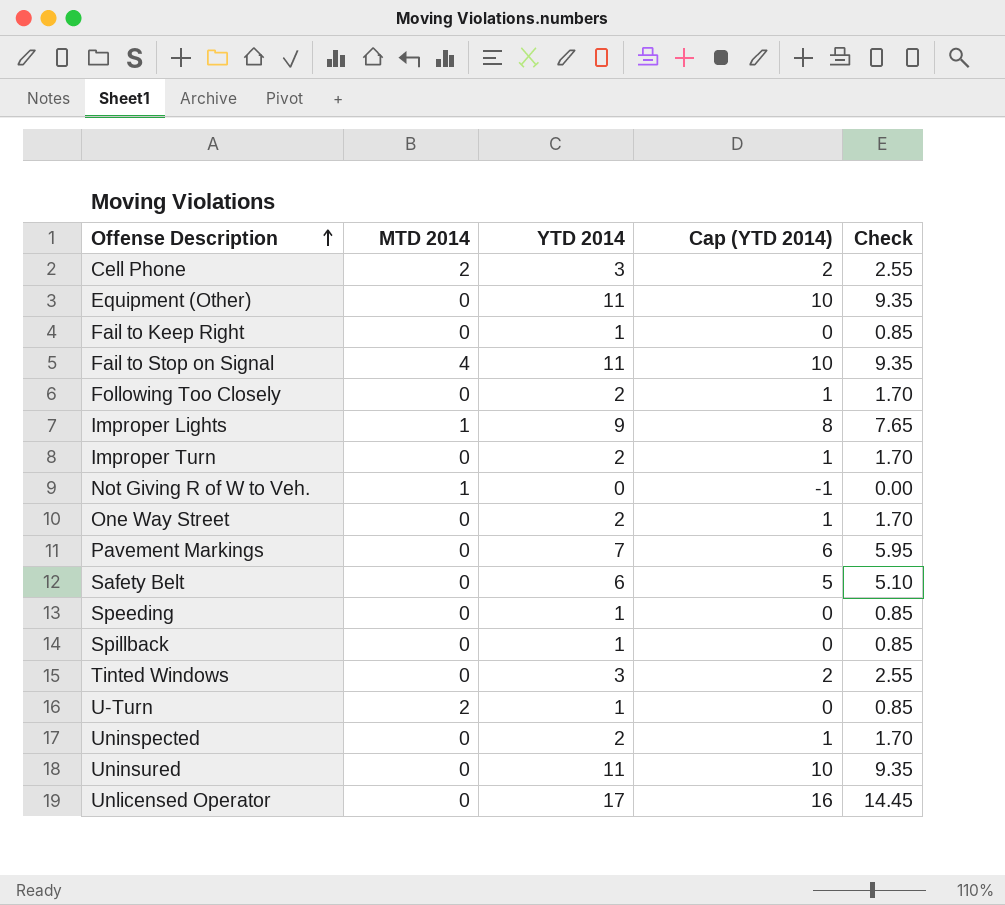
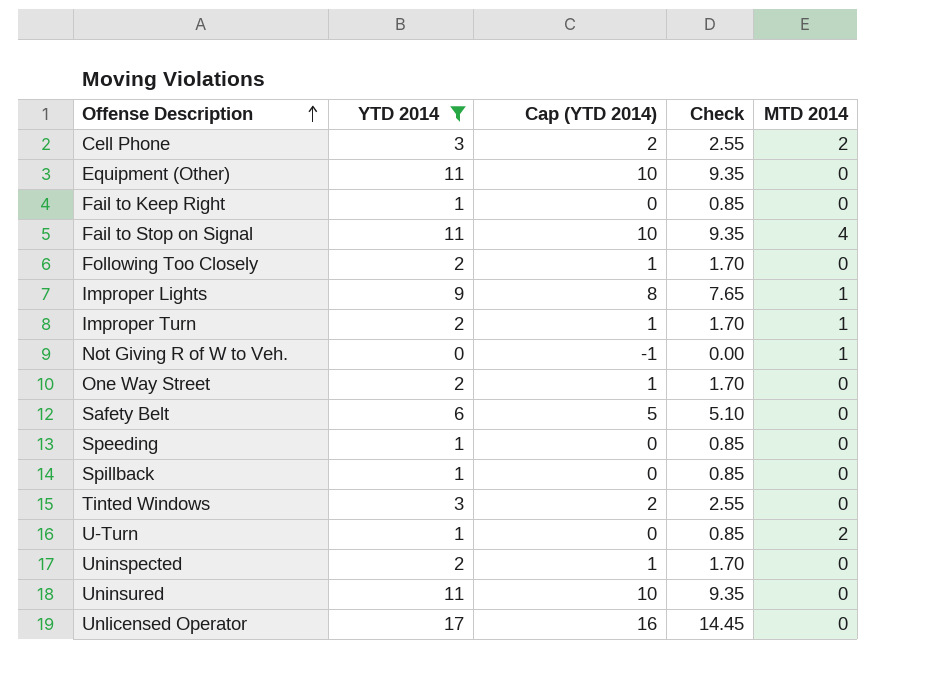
filter: none -> YTD 2014 != 7
column MTD 2014 | position: 2 -> 5
Improper Turn | MTD 2014: 0 -> 1

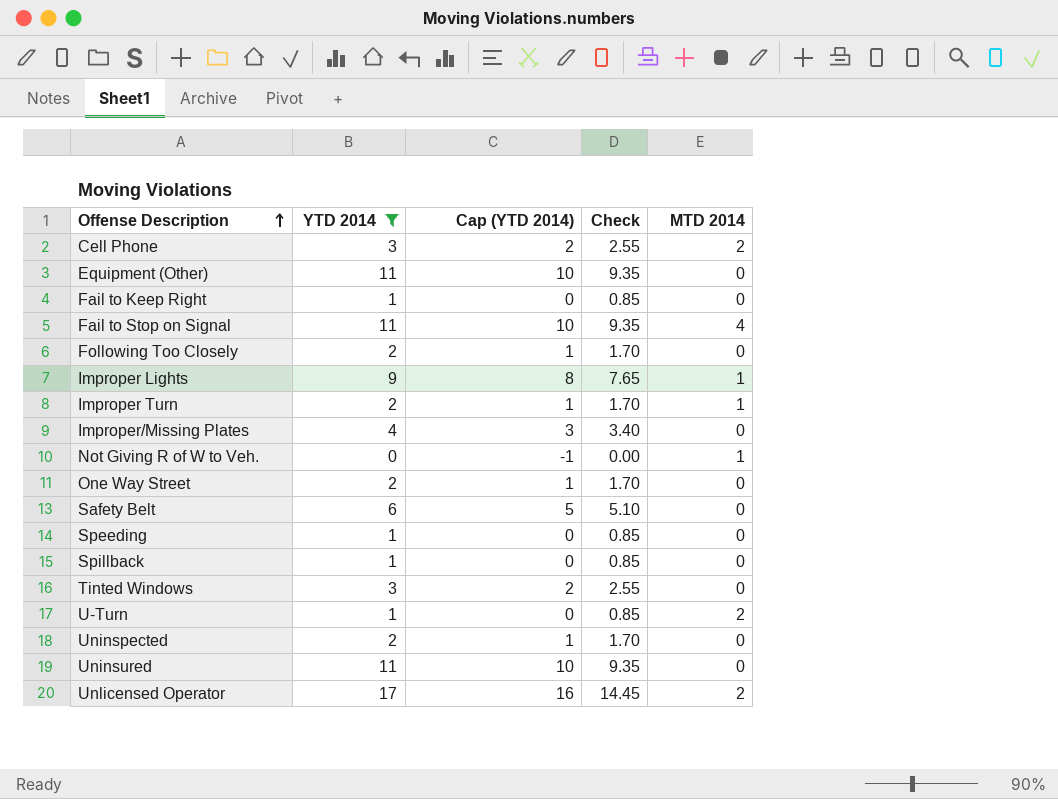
row Improper/Missing Plates: none -> 4 | 3 | 3.40 | 0
Unlicensed Operator | MTD 2014: 0 -> 2

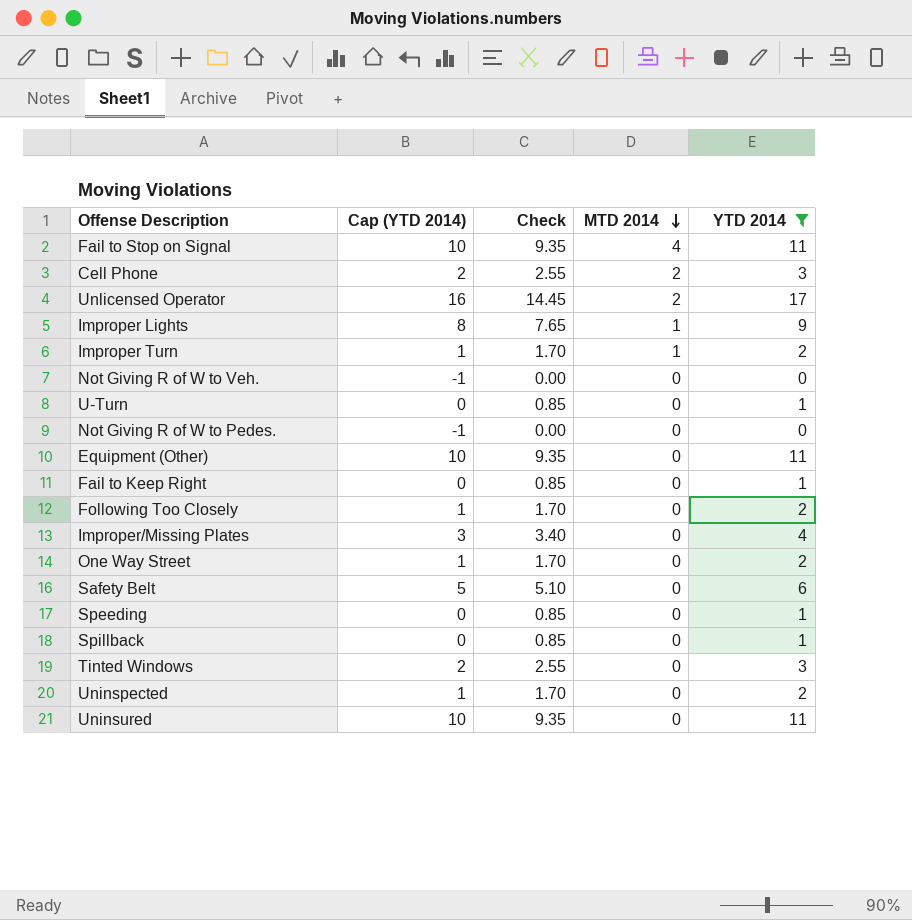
row order: Offense Description ascending -> MTD 2014 descending
column YTD 2014 | position: 2 -> 5
Not Giving R of W to Veh. | MTD 2014: 1 -> 0
U-Turn | MTD 2014: 2 -> 0
row Not Giving R of W to Pedes.: none -> -1 | 0.00 | 0 | 0

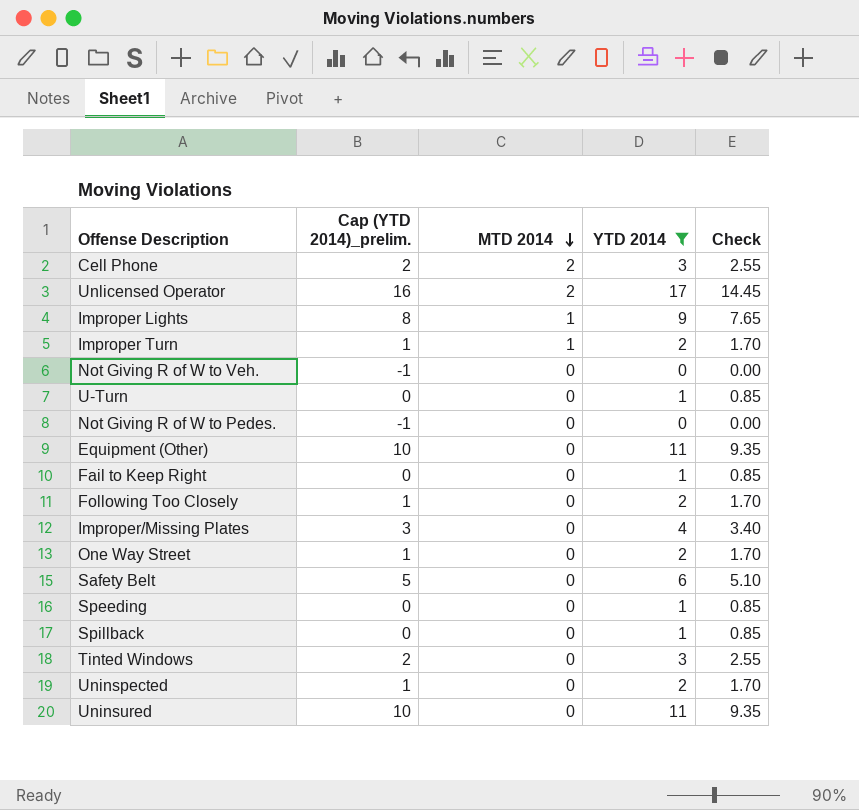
column name: Cap (YTD 2014) -> Cap (YTD 2014)_prelim.
column Check | position: 3 -> 5
row Fail to Stop on Signal: 10 | 9.35 | 4 | 11 -> none

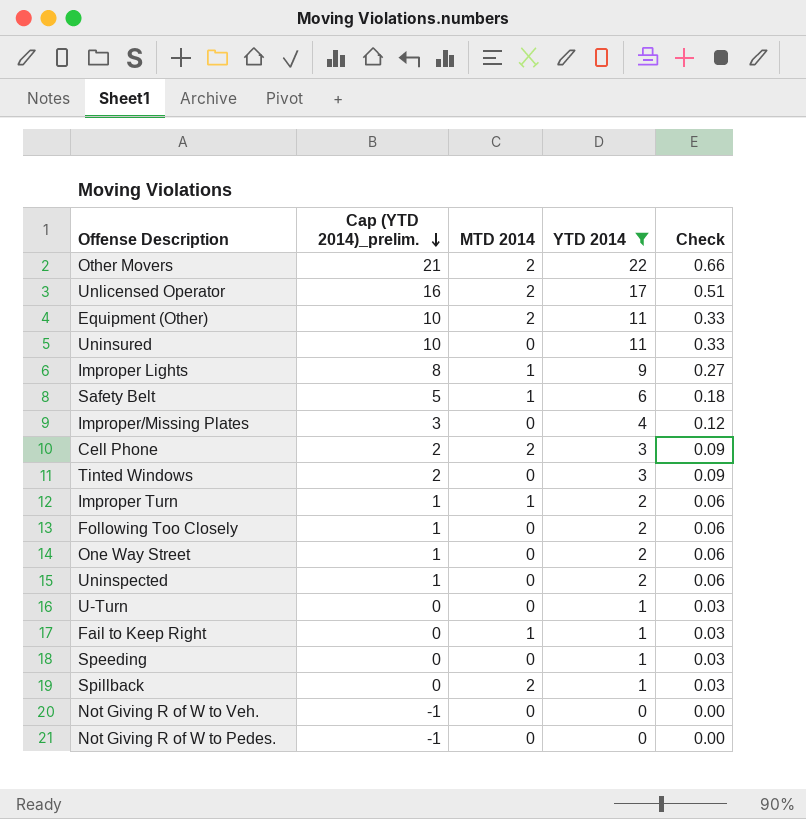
row order: MTD 2014 descending -> Cap (YTD 2014)_prelim. descending
column Check | formula: [YTD 2014] * 0.85 -> [YTD 2014] * 0.03
row Other Movers: none -> 21 | 2 | 22 | 0.66
Equipment (Other) | MTD 2014: 0 -> 2
Safety Belt | MTD 2014: 0 -> 1
Fail to Keep Right | MTD 2014: 0 -> 1
Spillback | MTD 2014: 0 -> 2

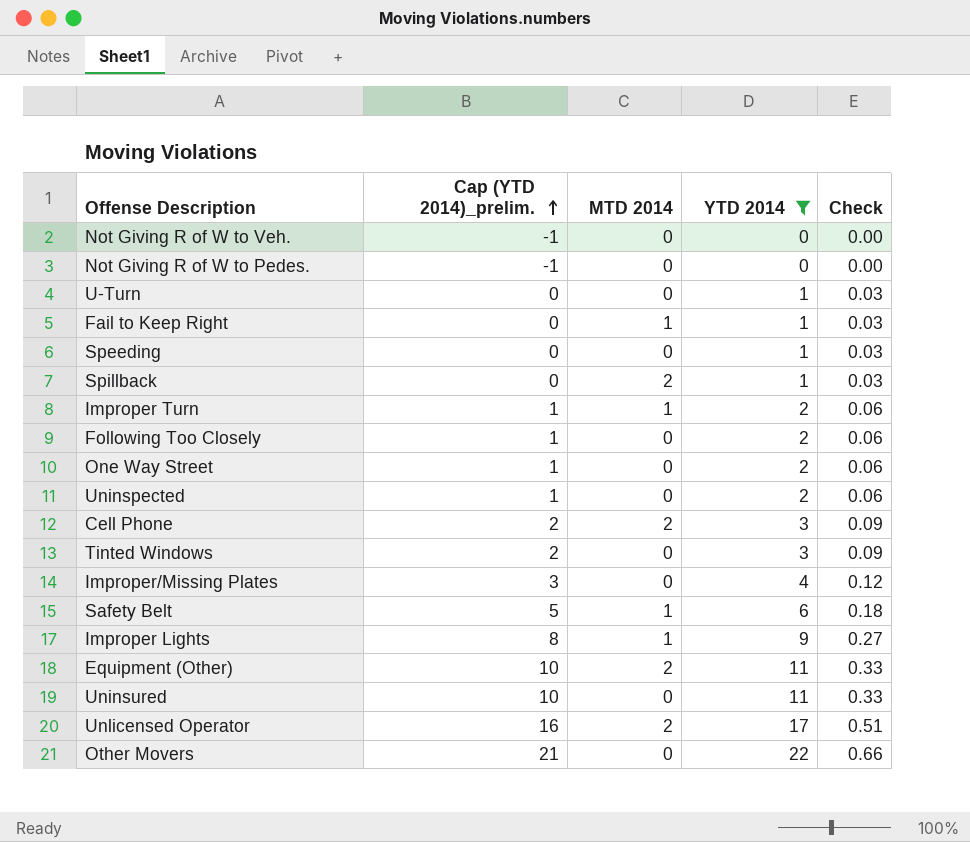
row order: Cap (YTD 2014)_prelim. descending -> Cap (YTD 2014)_prelim. ascending
Other Movers | MTD 2014: 2 -> 0

